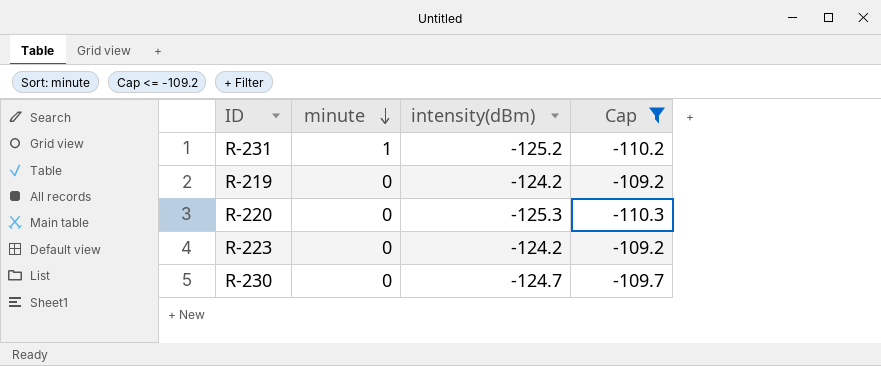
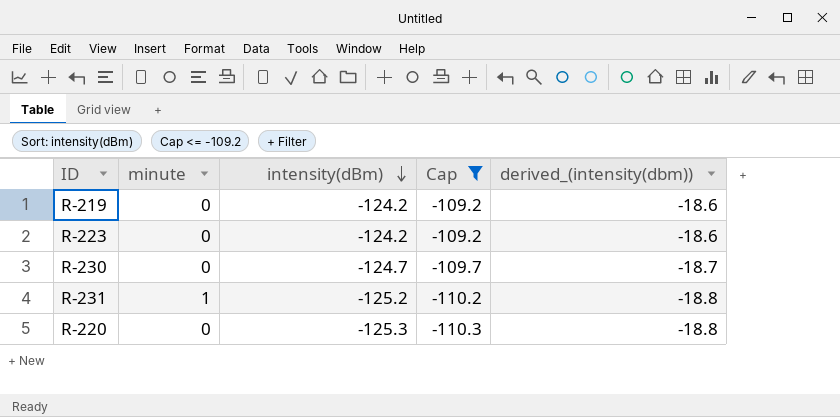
row order: minute descending -> intensity(dBm) descending
column derived_(intensity(dbm)) | formula: none -> [intensity(dBm)] * 0.15

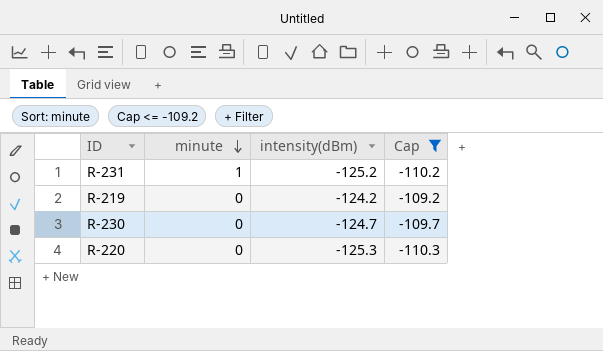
row order: intensity(dBm) descending -> minute descending
column derived_(intensity(dbm)) | formula: [intensity(dBm)] * 0.15 -> none
row R-223: 0 | -124.2 | -109.2 | -18.6 -> none

